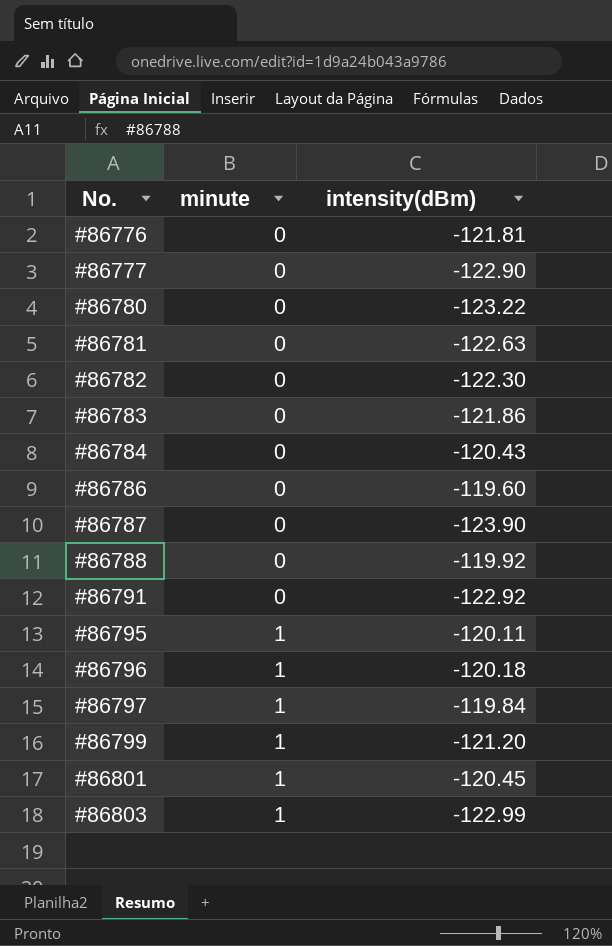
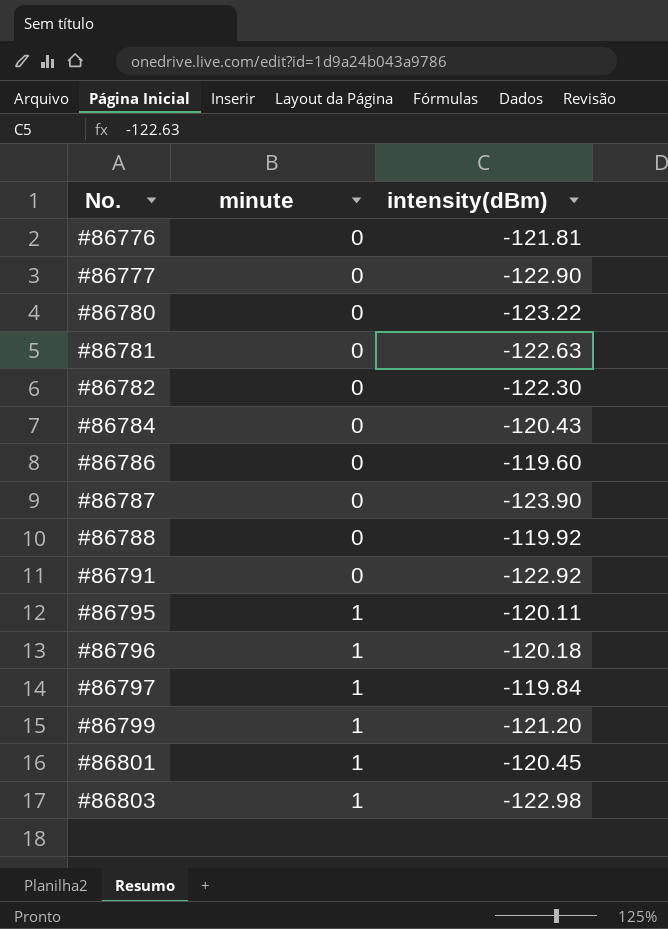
row #86783: 0 | -121.86 -> none
#86803 | intensity(dBm): -122.99 -> -122.98

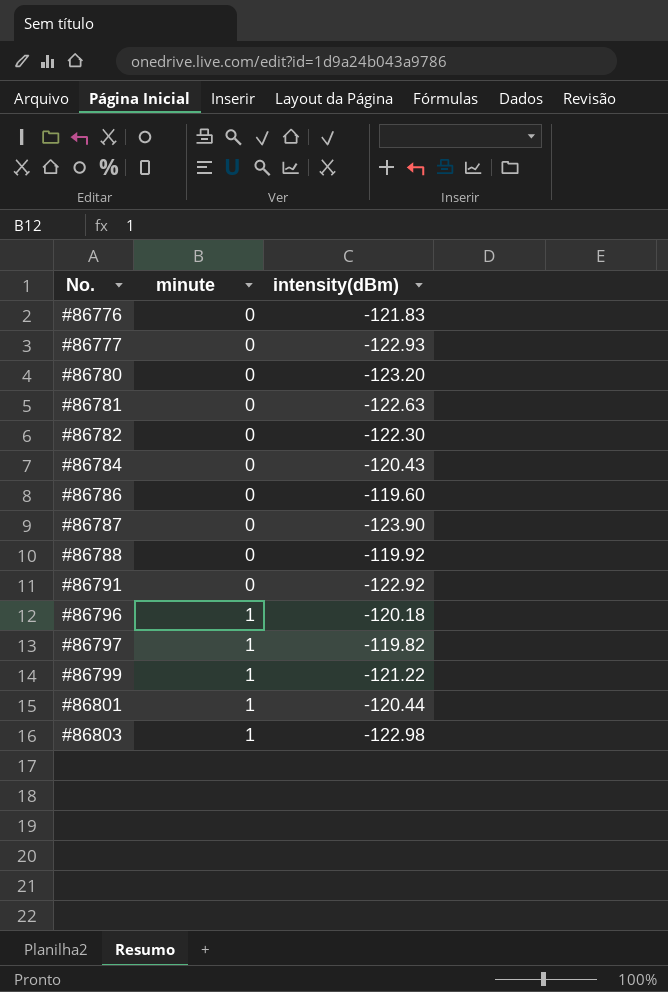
row #86795: 1 | -120.11 -> none
#86776 | intensity(dBm): -121.81 -> -121.83
#86777 | intensity(dBm): -122.90 -> -122.93
#86780 | intensity(dBm): -123.22 -> -123.20
#86797 | intensity(dBm): -119.84 -> -119.82
#86799 | intensity(dBm): -121.20 -> -121.22
#86801 | intensity(dBm): -120.45 -> -120.44

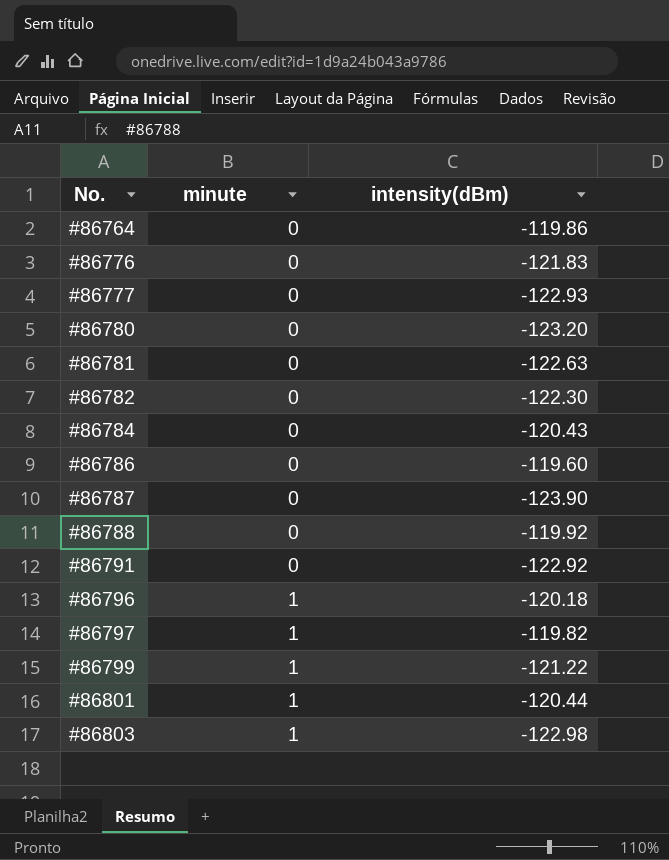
row #86764: none -> 0 | -119.86

